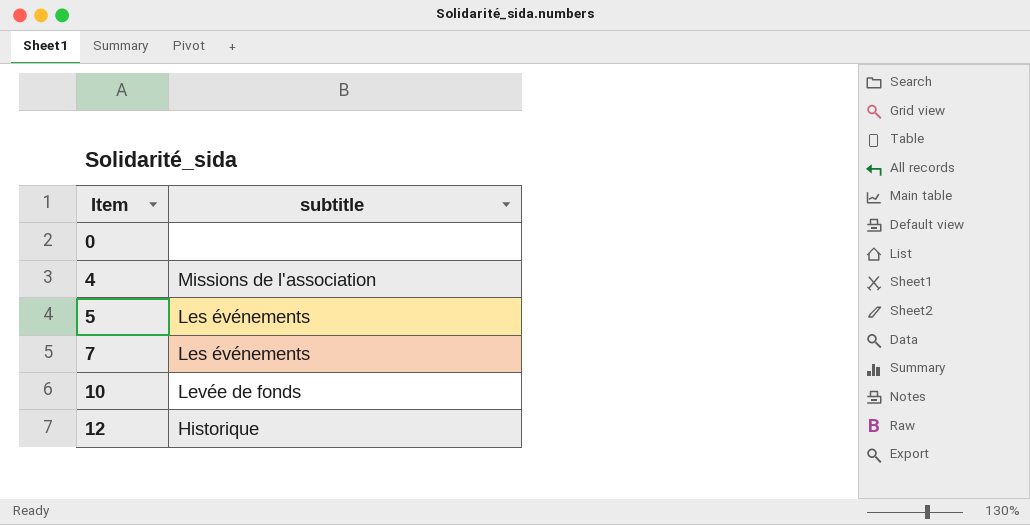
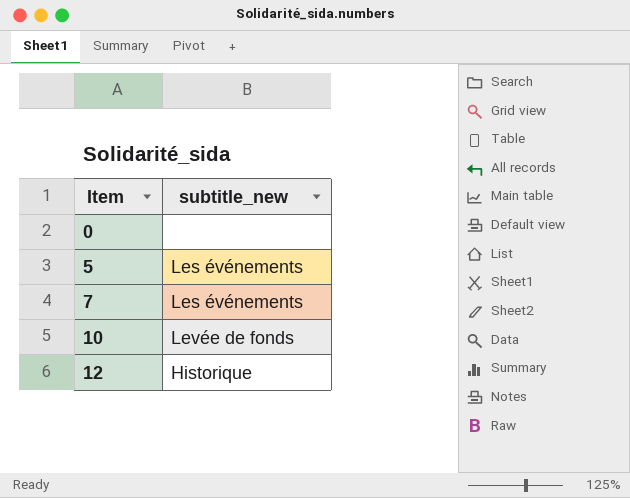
column name: subtitle -> subtitle_new
row 4: Missions de l'association -> none

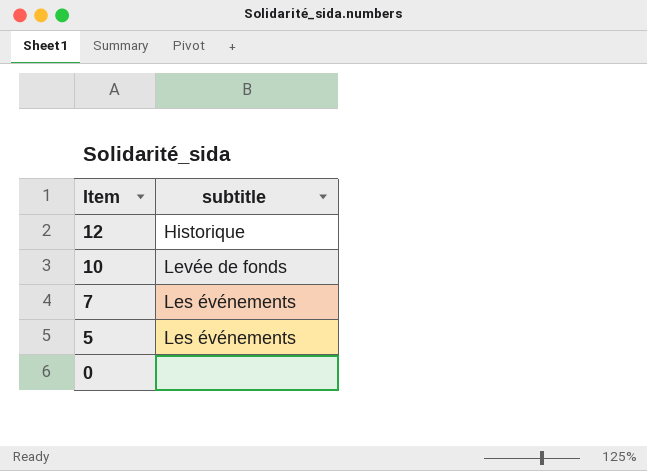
row order: Item ascending -> Item descending
column name: subtitle_new -> subtitle

